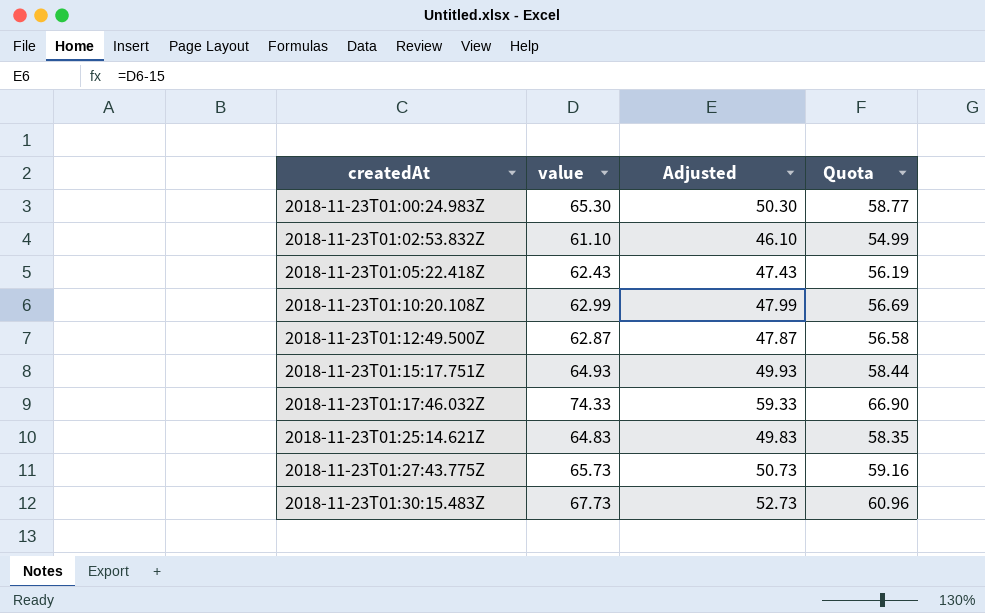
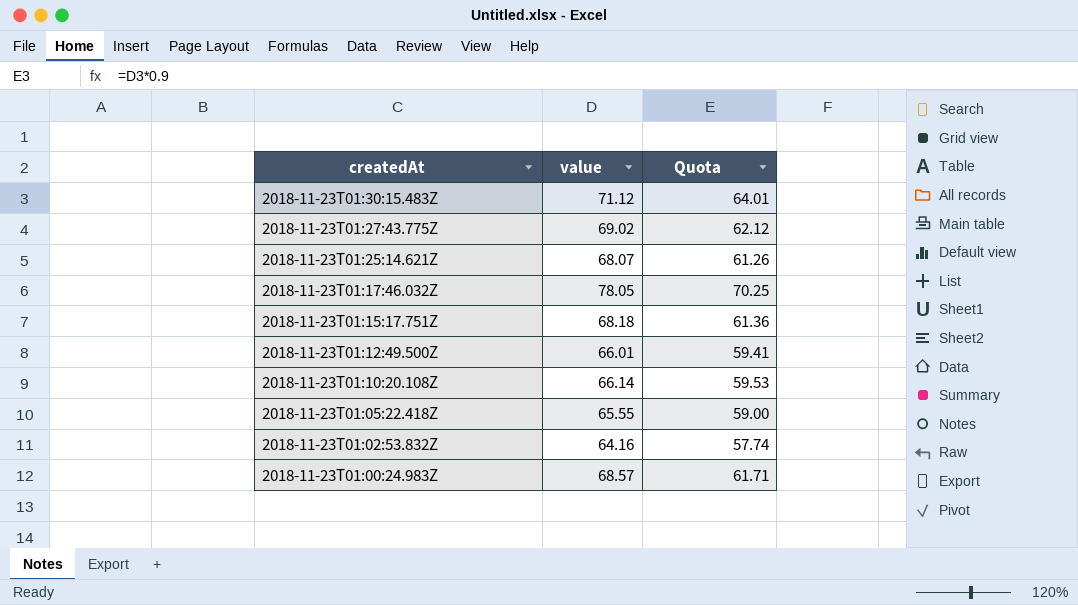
row order: createdAt ascending -> createdAt descending
column Adjusted | formula: [value] - 15 -> none
2018-11-23T01:30:15.483Z | value: 67.73 -> 71.12
2018-11-23T01:30:15.483Z | Quota: 60.96 -> 64.01
2018-11-23T01:27:43.775Z | value: 65.73 -> 69.02
2018-11-23T01:27:43.775Z | Quota: 59.16 -> 62.12
2018-11-23T01:25:14.621Z | value: 64.83 -> 68.07
2018-11-23T01:25:14.621Z | Quota: 58.35 -> 61.26
2018-11-23T01:17:46.032Z | value: 74.33 -> 78.05
2018-11-23T01:17:46.032Z | Quota: 66.90 -> 70.25
2018-11-23T01:15:17.751Z | value: 64.93 -> 68.18
2018-11-23T01:15:17.751Z | Quota: 58.44 -> 61.36
2018-11-23T01:12:49.500Z | value: 62.87 -> 66.01
2018-11-23T01:12:49.500Z | Quota: 56.58 -> 59.41
2018-11-23T01:10:20.108Z | value: 62.99 -> 66.14
2018-11-23T01:10:20.108Z | Quota: 56.69 -> 59.53
2018-11-23T01:05:22.418Z | value: 62.43 -> 65.55
2018-11-23T01:05:22.418Z | Quota: 56.19 -> 59.00
2018-11-23T01:02:53.832Z | value: 61.10 -> 64.16
2018-11-23T01:02:53.832Z | Quota: 54.99 -> 57.74
2018-11-23T01:00:24.983Z | value: 65.30 -> 68.57
2018-11-23T01:00:24.983Z | Quota: 58.77 -> 61.71

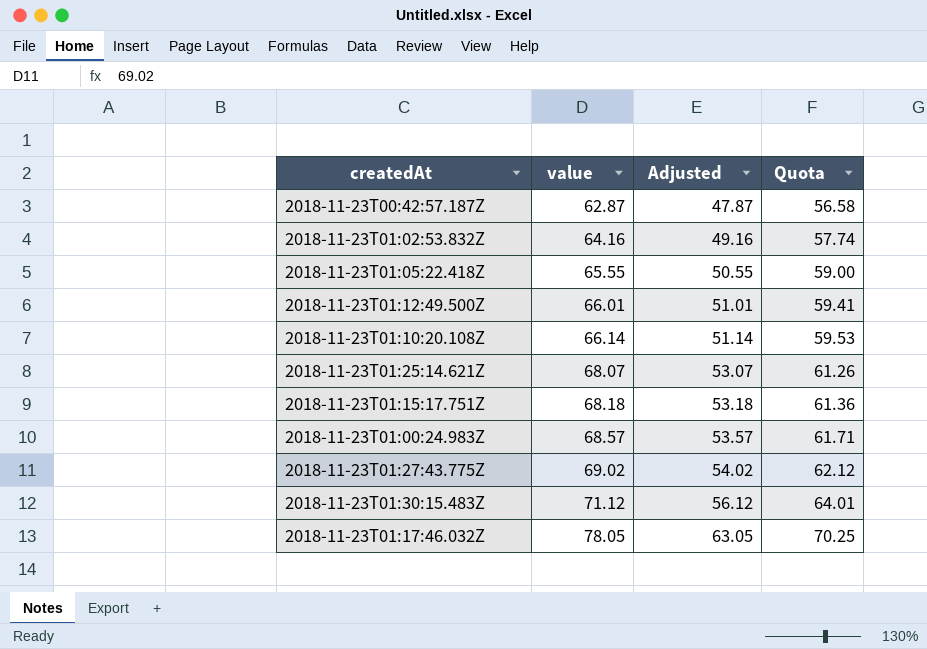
row order: createdAt descending -> value ascending
column Adjusted | formula: none -> [value] - 15
row 2018-11-23T00:42:57.187Z: none -> 62.87 | 47.87 | 56.58

